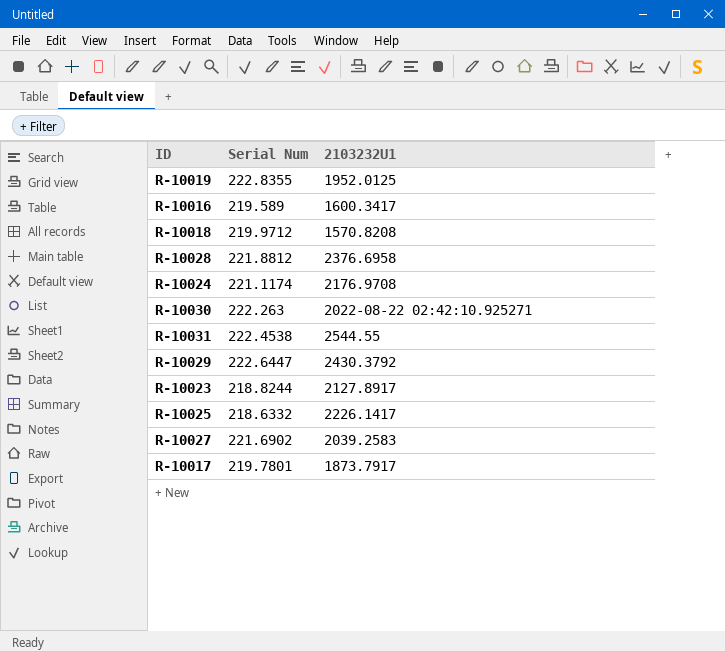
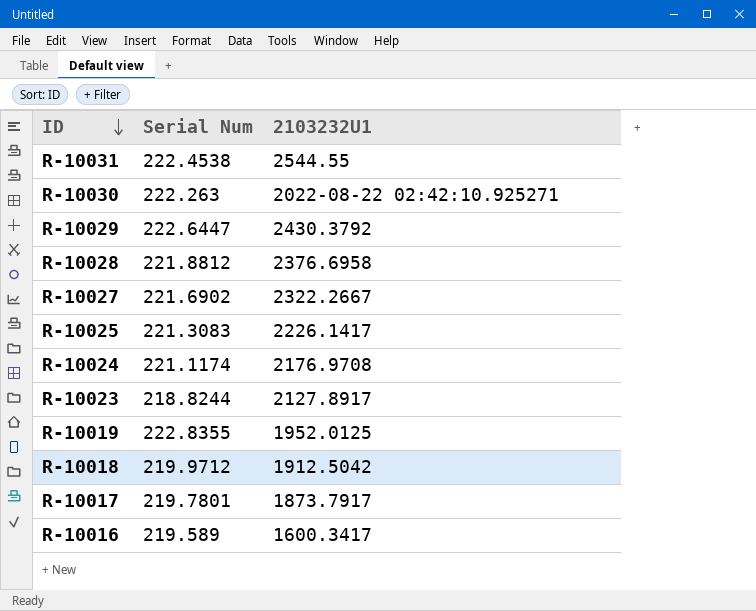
row order: none -> ID descending
R-10027 | 2103232U1: 2039.2583 -> 2322.2667
R-10025 | Serial Num: 218.6332 -> 221.3083
R-10018 | 2103232U1: 1570.8208 -> 1912.5042

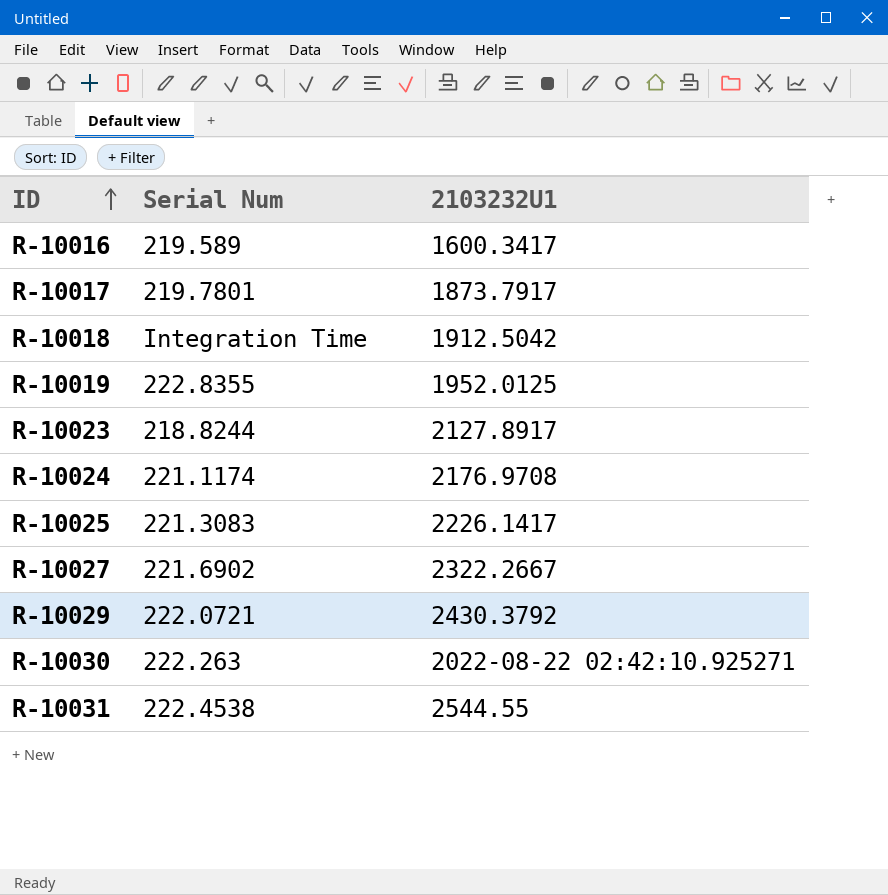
row order: ID descending -> ID ascending
row R-10028: 221.8812 | 2376.6958 -> none
R-10018 | Serial Num: 219.9712 -> Integration Time
R-10029 | Serial Num: 222.6447 -> 222.0721

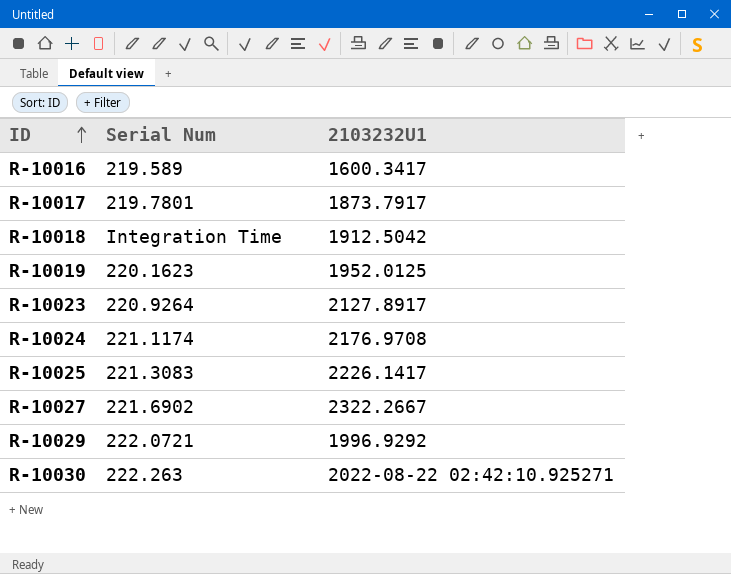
row R-10031: 222.4538 | 2544.55 -> none
R-10019 | Serial Num: 222.8355 -> 220.1623
R-10023 | Serial Num: 218.8244 -> 220.9264
R-10029 | 2103232U1: 2430.3792 -> 1996.9292

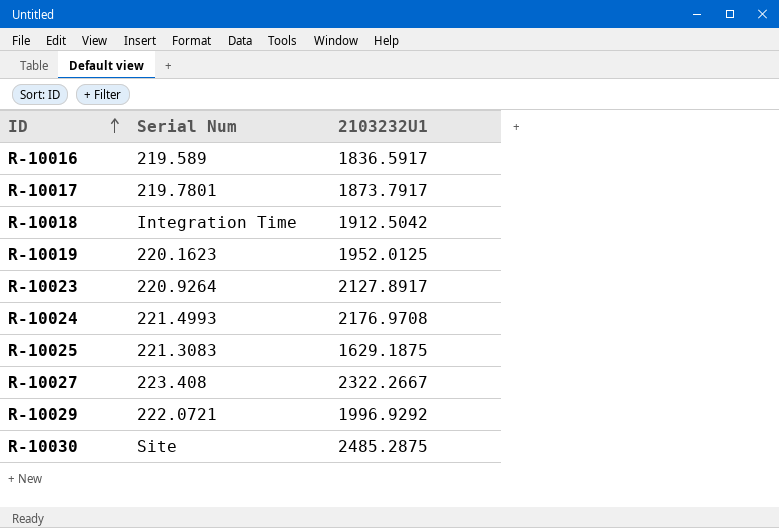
R-10016 | 2103232U1: 1600.3417 -> 1836.5917
R-10024 | Serial Num: 221.1174 -> 221.4993
R-10025 | 2103232U1: 2226.1417 -> 1629.1875
R-10027 | Serial Num: 221.6902 -> 223.408
R-10030 | Serial Num: 222.263 -> Site
R-10030 | 2103232U1: 2022-08-22 02:42:10.925271 -> 2485.2875

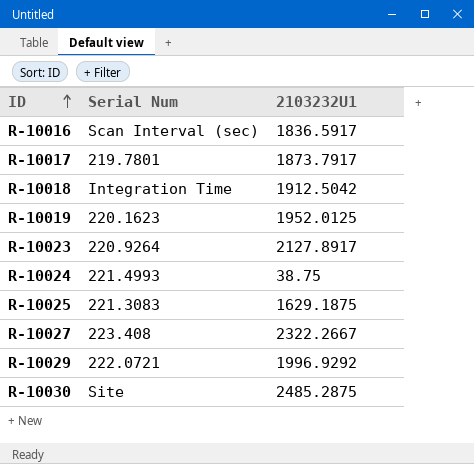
R-10016 | Serial Num: 219.589 -> Scan Interval (sec)
R-10024 | 2103232U1: 2176.9708 -> 38.75

